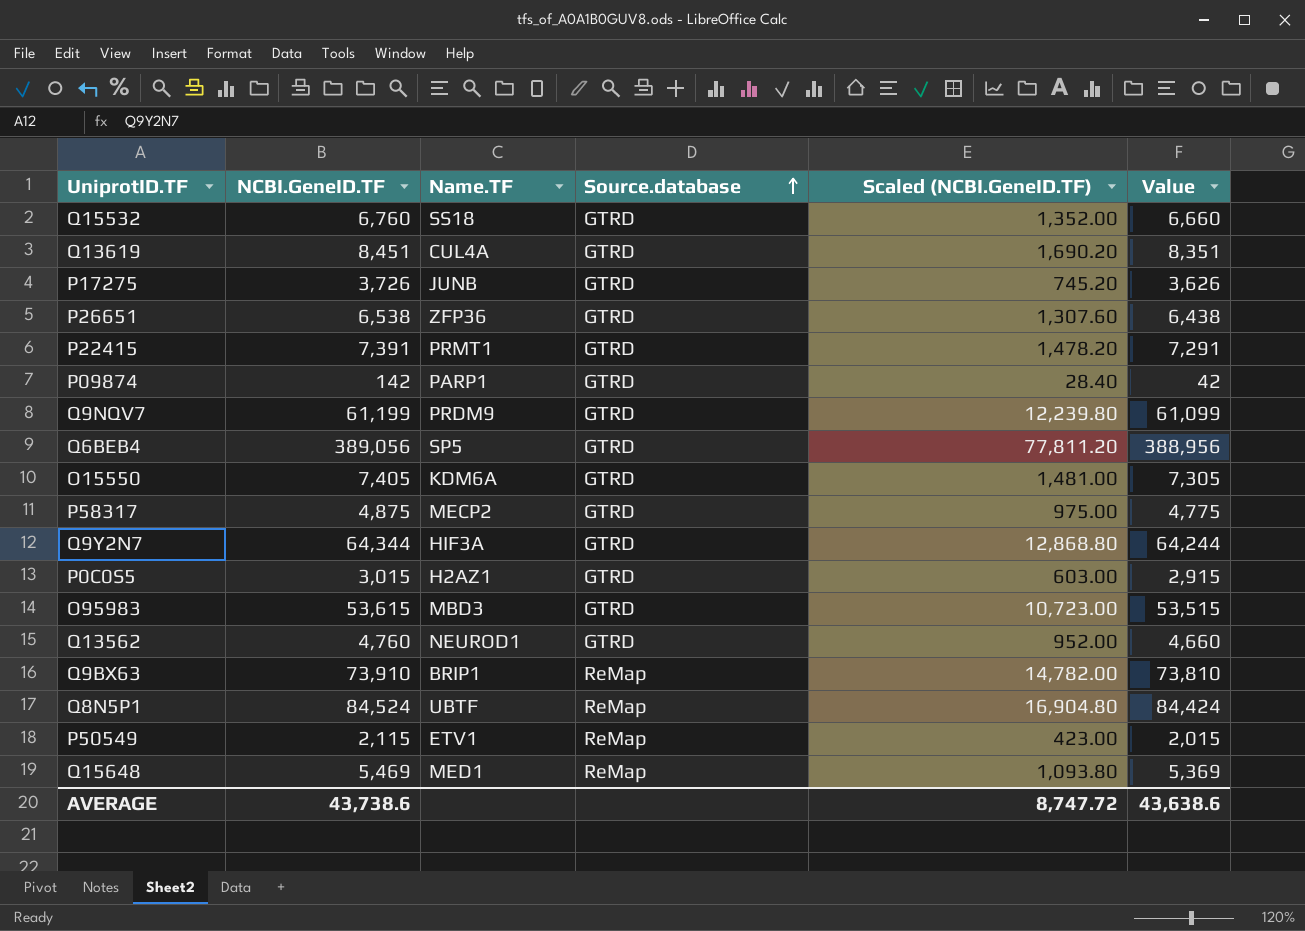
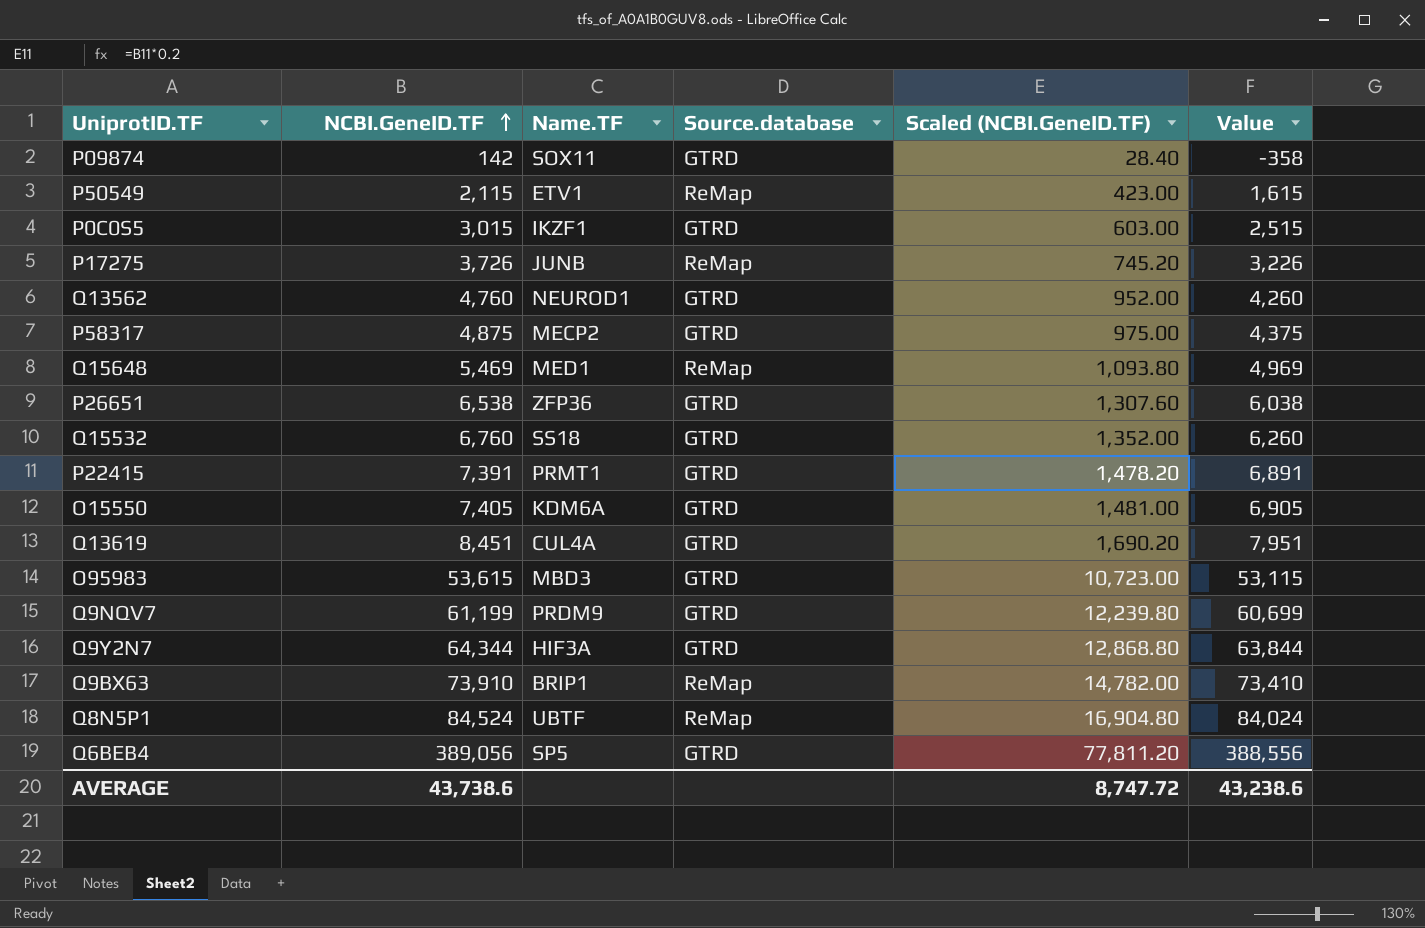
row order: Source.database ascending -> NCBI.GeneID.TF ascending
column Value | formula: [NCBI.GeneID.TF] - 100 -> [NCBI.GeneID.TF] - 500
P09874 | Name.TF: PARP1 -> SOX11
P0C0S5 | Name.TF: H2AZ1 -> IKZF1
P17275 | Source.database: GTRD -> ReMap
AVERAGE | Value: 43,638.6 -> 43,238.6

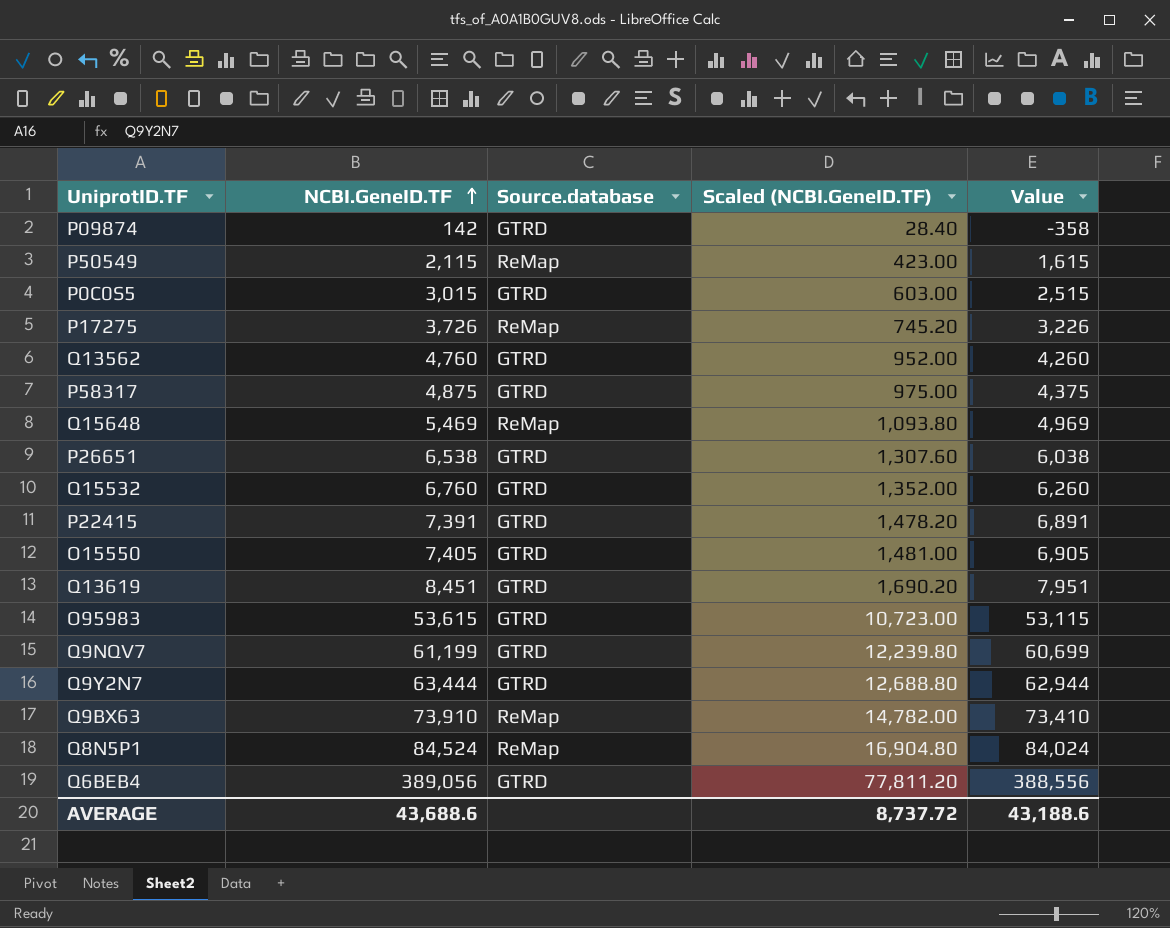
column Name.TF | position: 3 -> none
Q9Y2N7 | NCBI.GeneID.TF: 64,344 -> 63,444
Q9Y2N7 | Scaled (NCBI.GeneID.TF): 12,868.80 -> 12,688.80
Q9Y2N7 | Value: 63,844 -> 62,944
AVERAGE | NCBI.GeneID.TF: 43,738.6 -> 43,688.6
AVERAGE | Scaled (NCBI.GeneID.TF): 8,747.72 -> 8,737.72
AVERAGE | Value: 43,238.6 -> 43,188.6

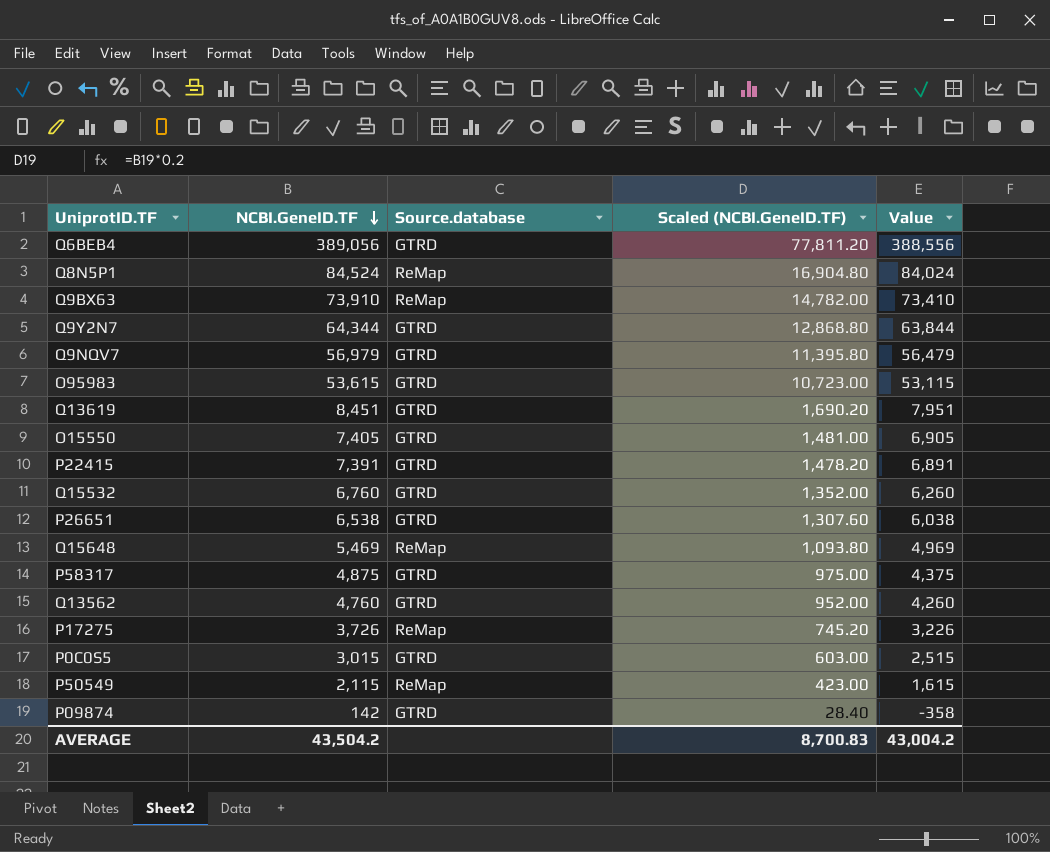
row order: NCBI.GeneID.TF ascending -> NCBI.GeneID.TF descending
Q9Y2N7 | NCBI.GeneID.TF: 63,444 -> 64,344
Q9Y2N7 | Scaled (NCBI.GeneID.TF): 12,688.80 -> 12,868.80
Q9Y2N7 | Value: 62,944 -> 63,844
Q9NQV7 | NCBI.GeneID.TF: 61,199 -> 56,979
Q9NQV7 | Scaled (NCBI.GeneID.TF): 12,239.80 -> 11,395.80
Q9NQV7 | Value: 60,699 -> 56,479
AVERAGE | NCBI.GeneID.TF: 43,688.6 -> 43,504.2
AVERAGE | Scaled (NCBI.GeneID.TF): 8,737.72 -> 8,700.83
AVERAGE | Value: 43,188.6 -> 43,004.2

